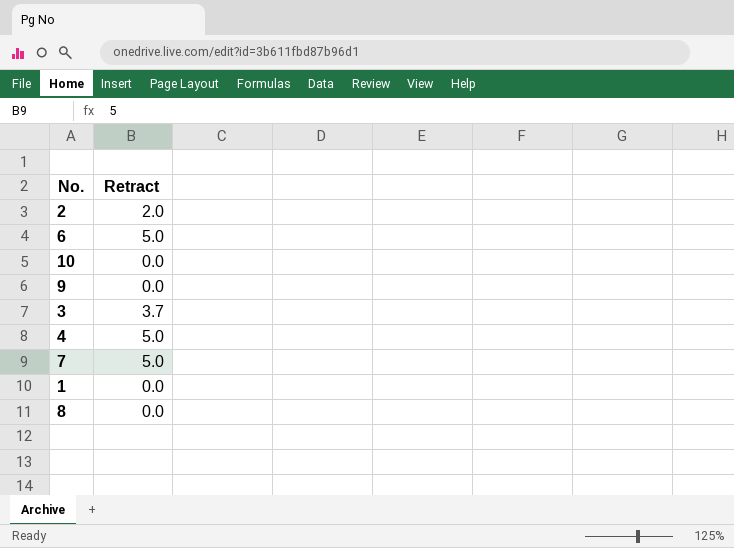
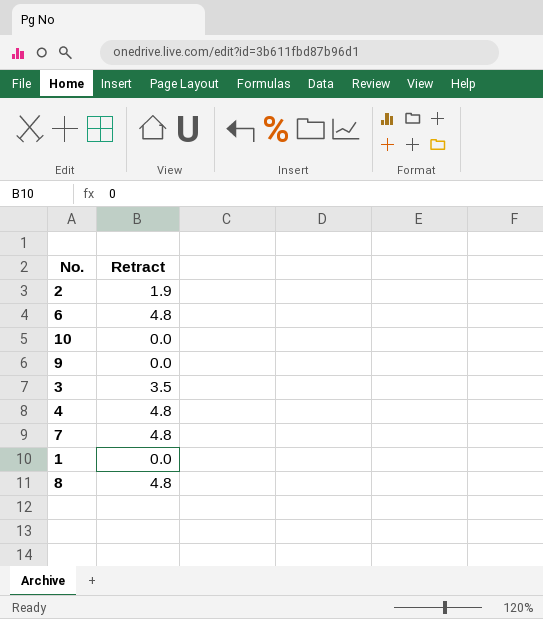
2 | Retract: 2.0 -> 1.9
6 | Retract: 5.0 -> 4.8
3 | Retract: 3.7 -> 3.5
4 | Retract: 5.0 -> 4.8
7 | Retract: 5.0 -> 4.8
8 | Retract: 0.0 -> 4.8

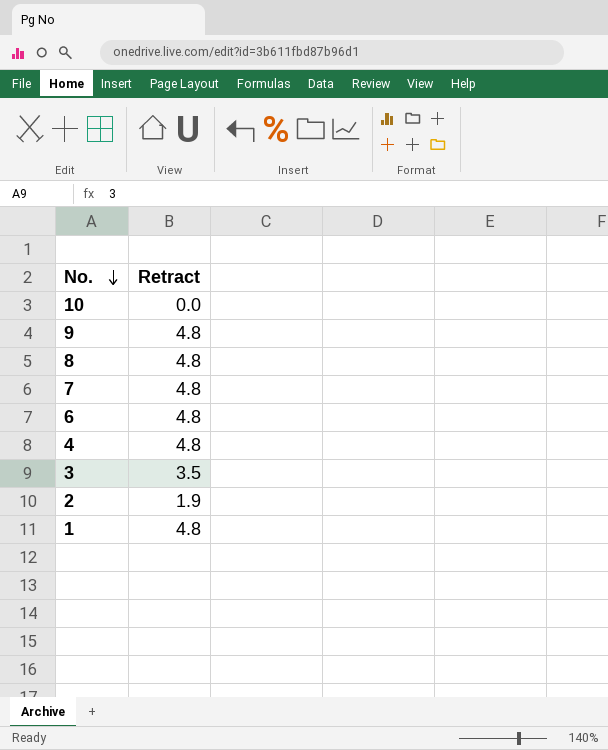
row order: none -> No. descending
9 | Retract: 0.0 -> 4.8
1 | Retract: 0.0 -> 4.8

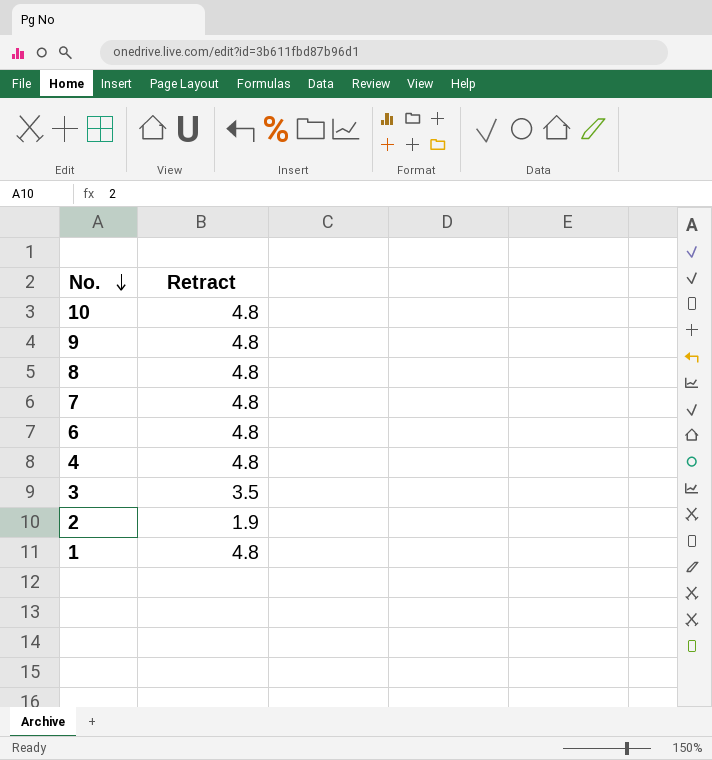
10 | Retract: 0.0 -> 4.8

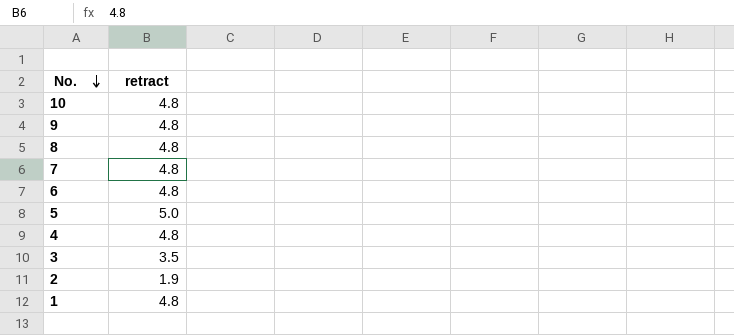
column name: Retract -> retract
row 5: none -> 5.0

